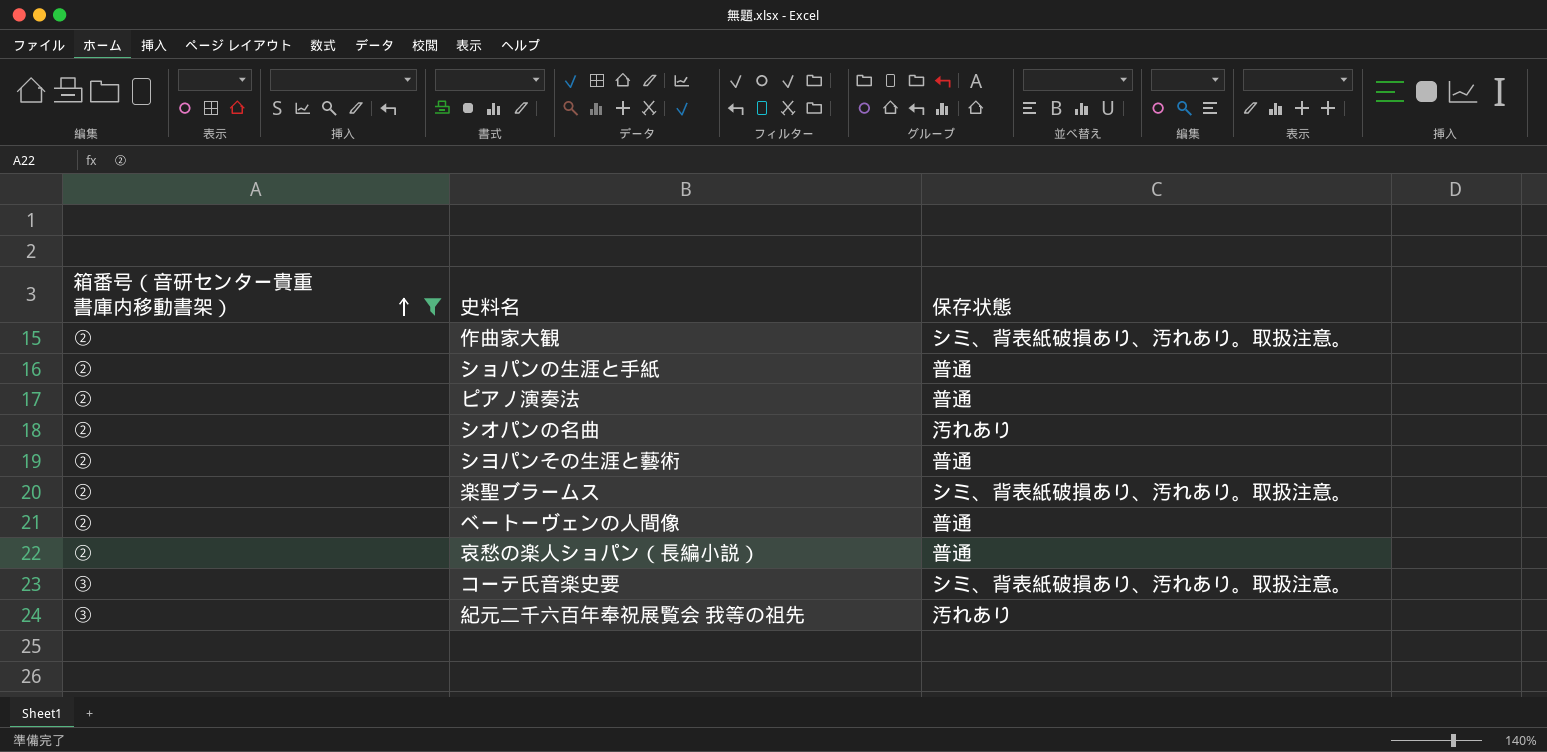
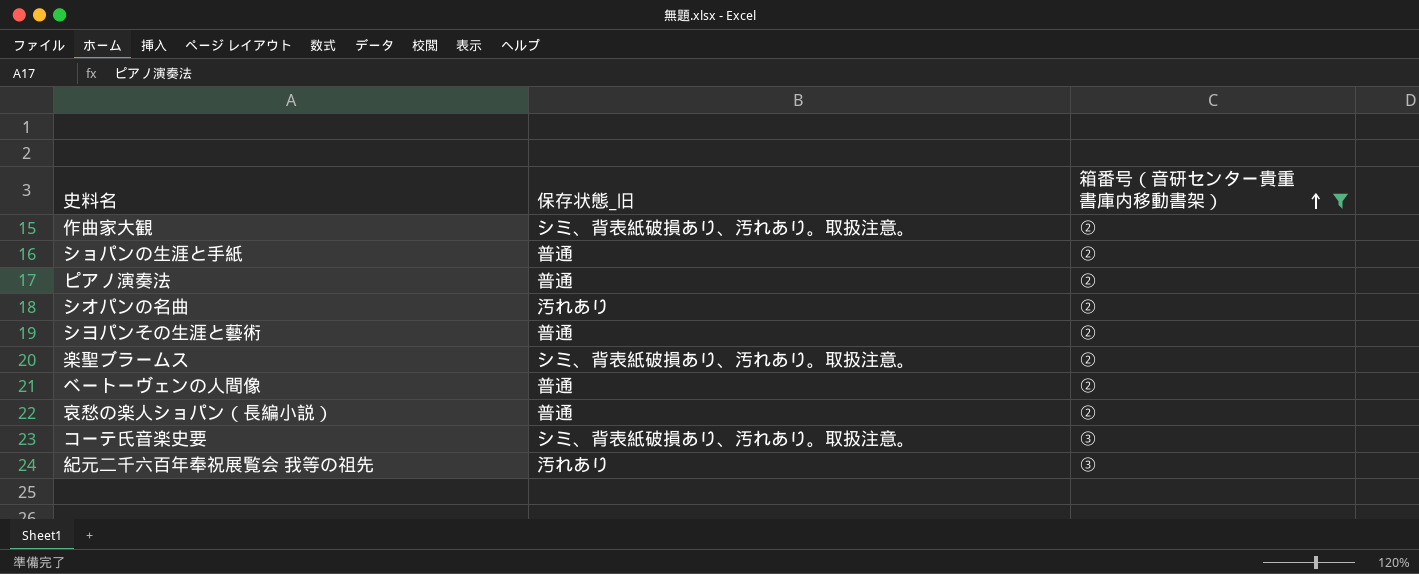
column name: 保存状態 -> 保存状態_旧
column 箱番号（音研センター貴重書庫内移動書架） | position: 1 -> 3

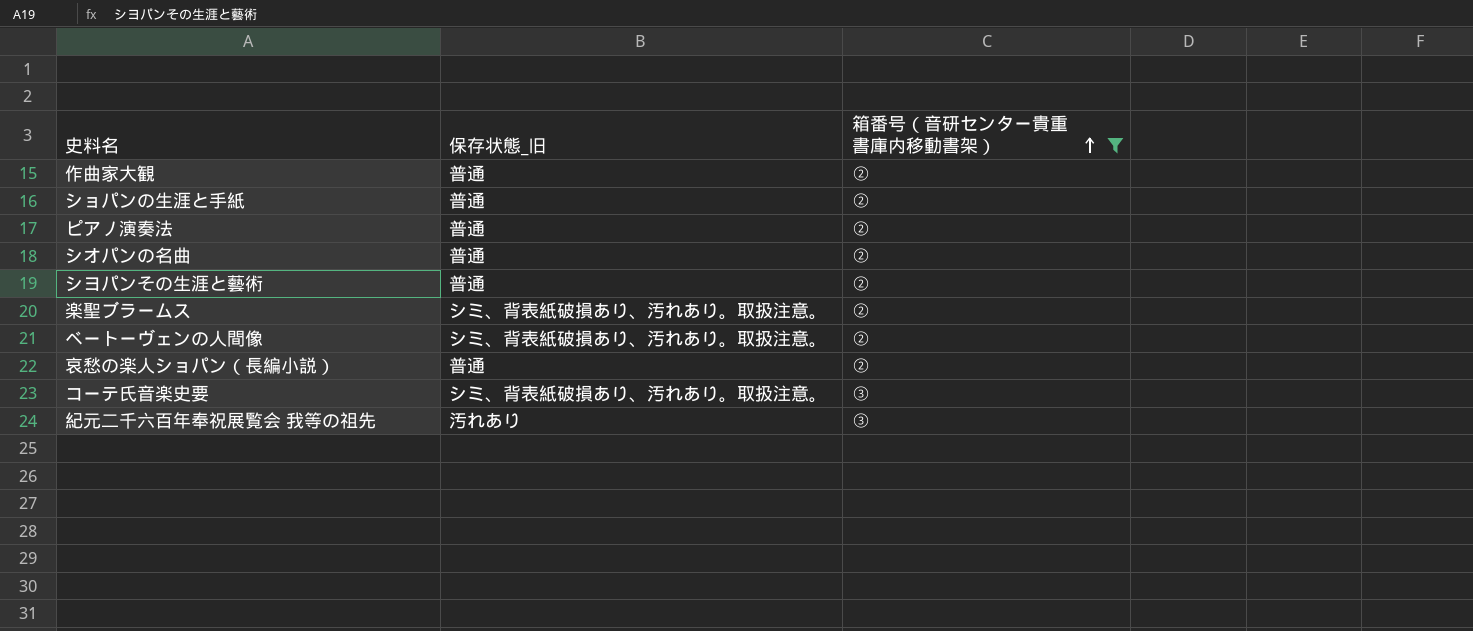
作曲家大観 | 保存状態_旧: シミ、背表紙破損あり、汚れあり。取扱注意。 -> 普通
シオパンの名曲 | 保存状態_旧: 汚れあり -> 普通
ベートーヴェンの人間像 | 保存状態_旧: 普通 -> シミ、背表紙破損あり、汚れあり。取扱注意。

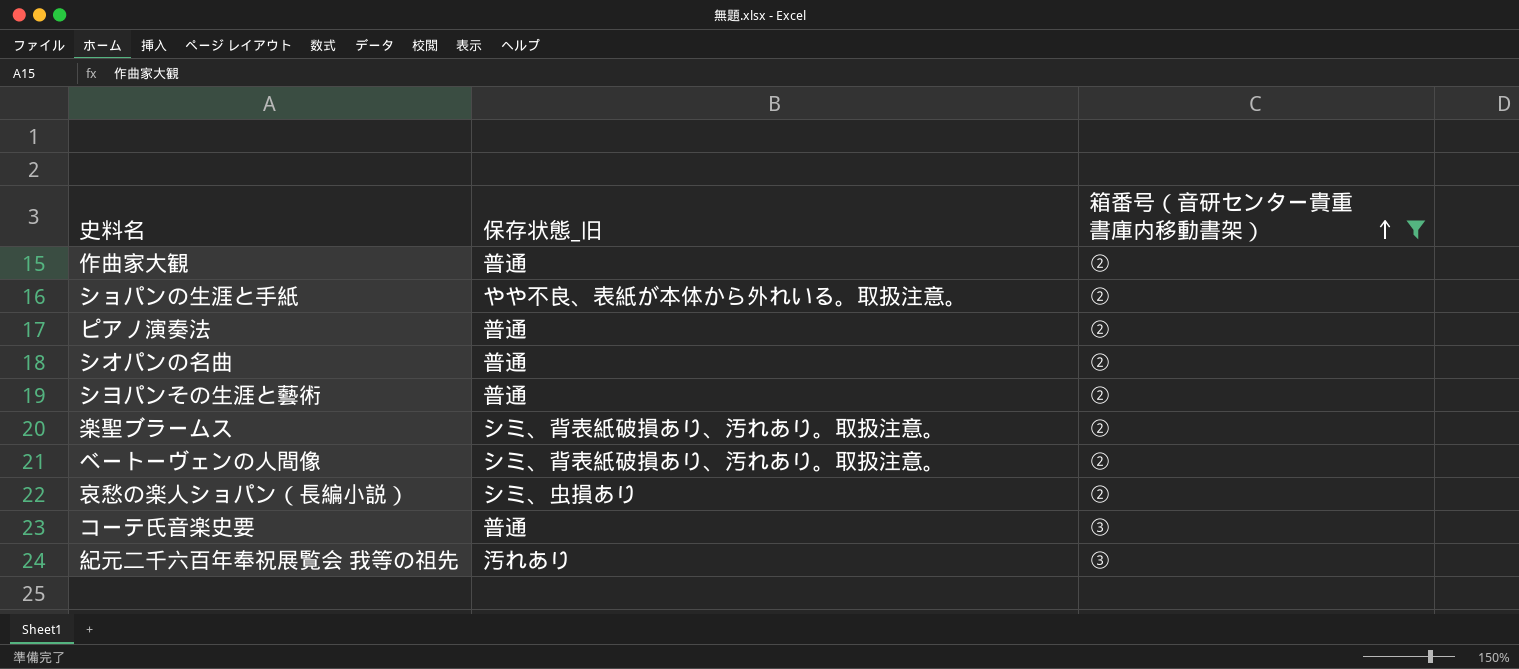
ショパンの生涯と手紙 | 保存状態_旧: 普通 -> やや不良、表紙が本体から外れいる。取扱注意。
哀愁の楽人ショパン（長編小説） | 保存状態_旧: 普通 -> シミ、虫損あり
コーテ氏音楽史要 | 保存状態_旧: シミ、背表紙破損あり、汚れあり。取扱注意。 -> 普通

